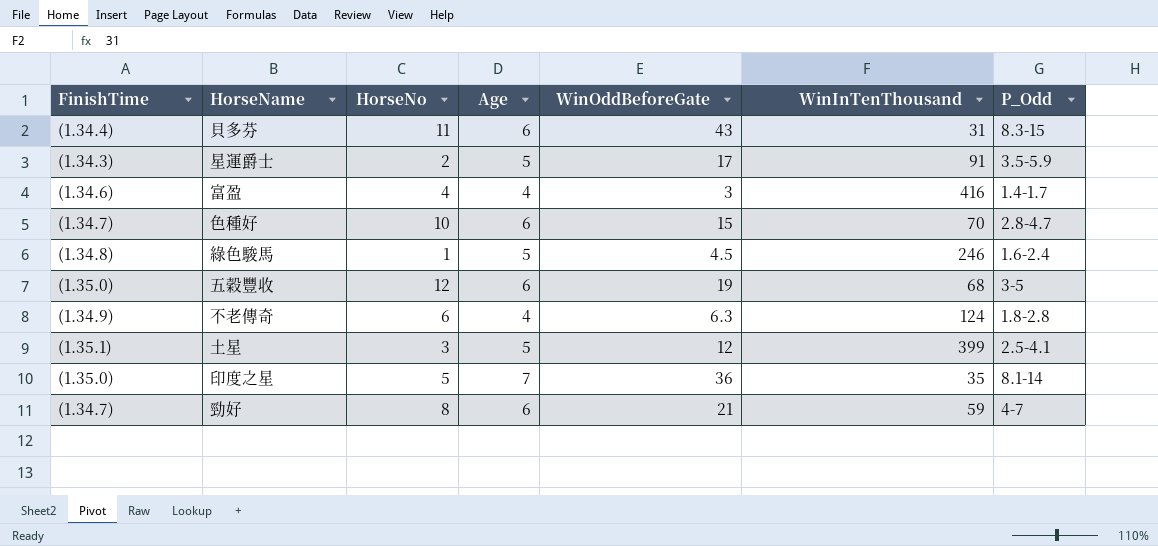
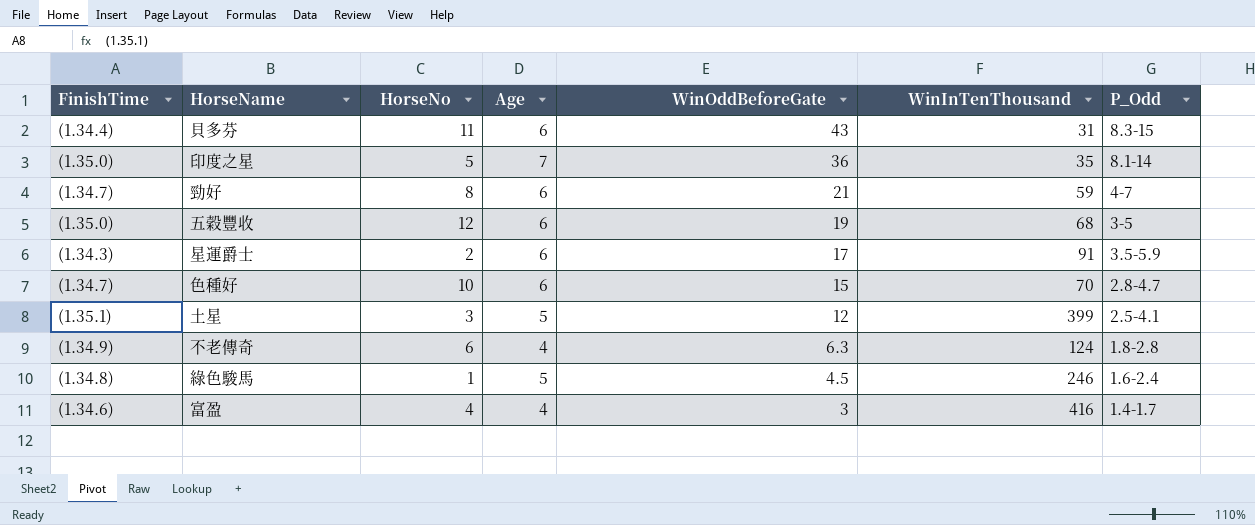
row order: none -> WinOddBeforeGate descending
星運爵士 | Age: 5 -> 6

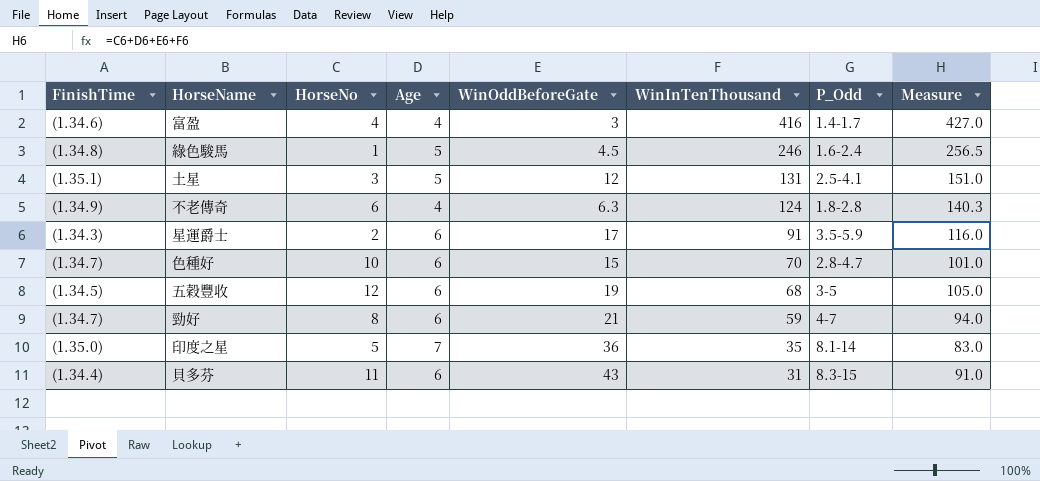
row order: WinOddBeforeGate descending -> WinInTenThousand descending
column Measure | formula: none -> [HorseNo] + [Age] + [WinOddBeforeGate] + [WinInTenThousand]
土星 | WinInTenThousand: 399 -> 131
五穀豐收 | FinishTime: (1.35.0) -> (1.34.5)

